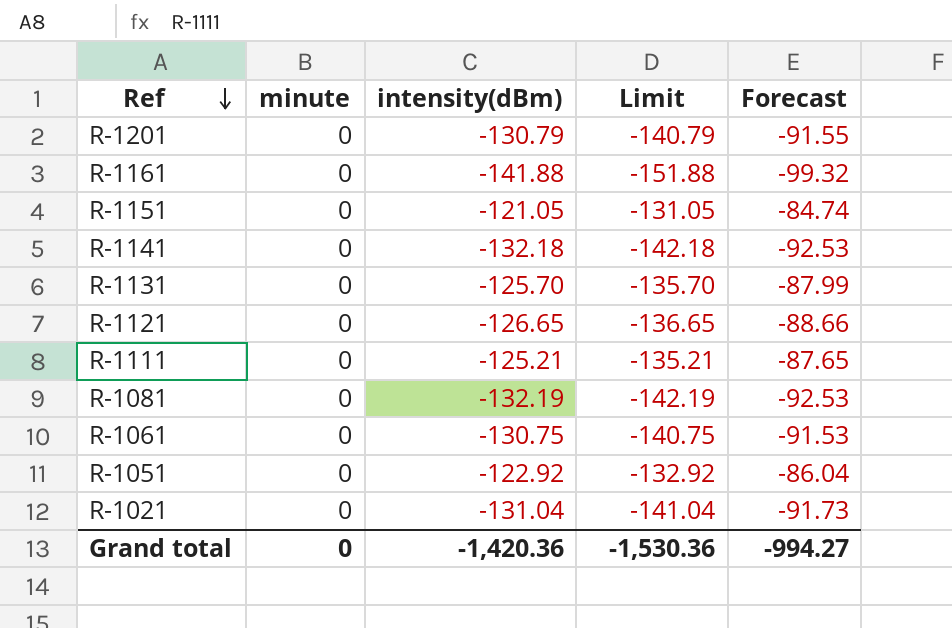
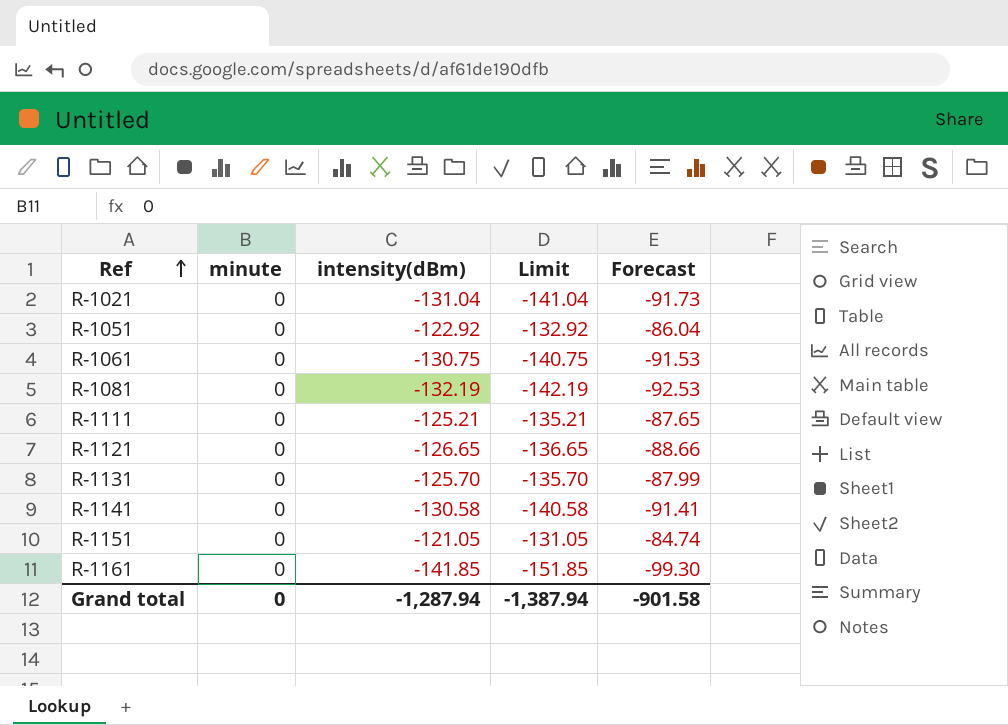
row order: Ref descending -> Ref ascending
row R-1201: 0 | -130.79 | -140.79 | -91.55 -> none
R-1141 | intensity(dBm): -132.18 -> -130.58
R-1141 | Limit: -142.18 -> -140.58
R-1141 | Forecast: -92.53 -> -91.41
R-1161 | intensity(dBm): -141.88 -> -141.85
R-1161 | Limit: -151.88 -> -151.85
R-1161 | Forecast: -99.32 -> -99.30
Grand total | intensity(dBm): -1,420.36 -> -1,287.94
Grand total | Limit: -1,530.36 -> -1,387.94
Grand total | Forecast: -994.27 -> -901.58

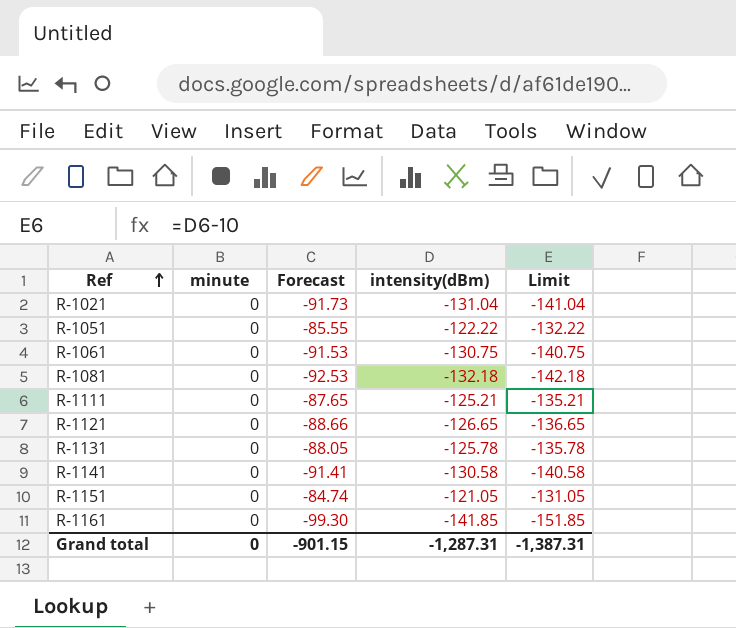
column Forecast | position: 5 -> 3
R-1051 | Forecast: -86.04 -> -85.55
R-1051 | intensity(dBm): -122.92 -> -122.22
R-1051 | Limit: -132.92 -> -132.22
R-1081 | intensity(dBm): -132.19 -> -132.18
R-1081 | Limit: -142.19 -> -142.18
R-1131 | Forecast: -87.99 -> -88.05
R-1131 | intensity(dBm): -125.70 -> -125.78
R-1131 | Limit: -135.70 -> -135.78
Grand total | Forecast: -901.58 -> -901.15
Grand total | intensity(dBm): -1,287.94 -> -1,287.31
Grand total | Limit: -1,387.94 -> -1,387.31

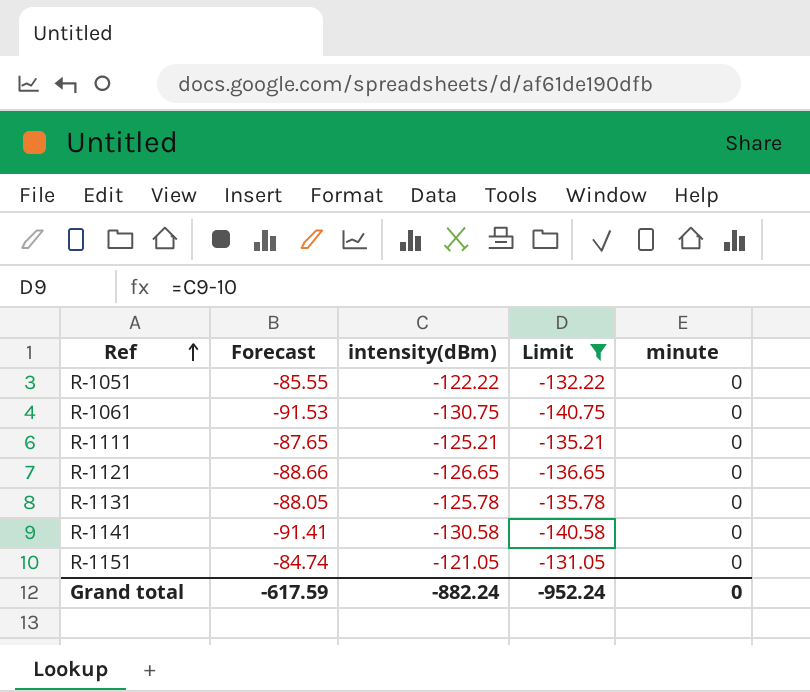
filter: none -> Limit >= -140.75
column minute | position: 2 -> 5
Grand total | Forecast: -901.15 -> -617.59
Grand total | intensity(dBm): -1,287.31 -> -882.24
Grand total | Limit: -1,387.31 -> -952.24

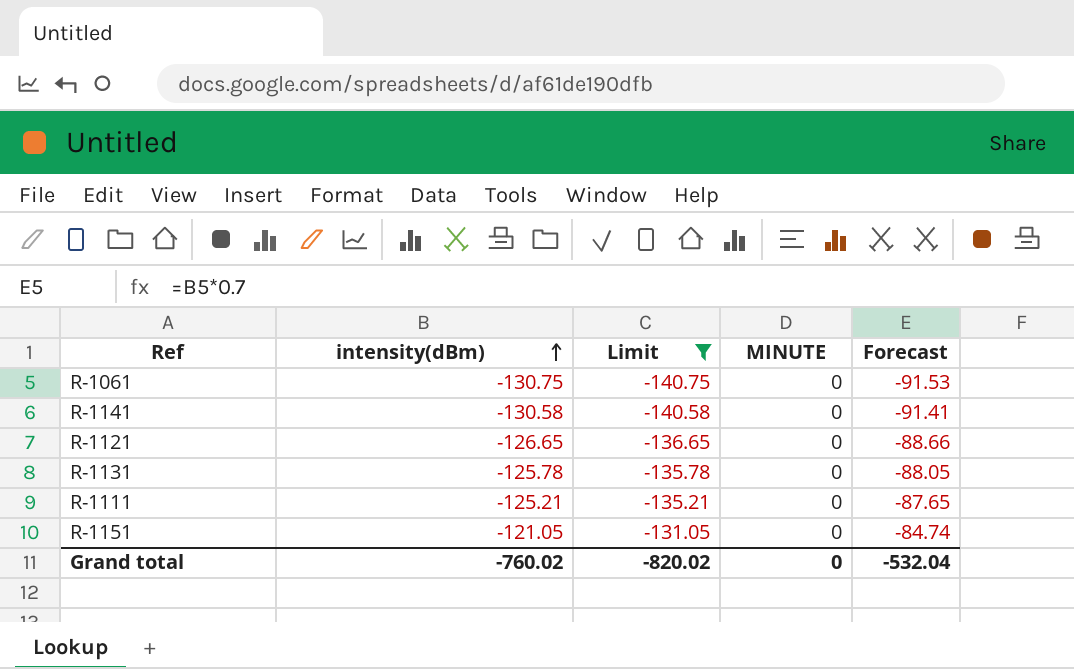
row order: Ref ascending -> intensity(dBm) ascending
column name: minute -> MINUTE
column Forecast | position: 2 -> 5
row R-1051: -85.55 | -122.22 | -132.22 | 0 -> none
Grand total | intensity(dBm): -882.24 -> -760.02
Grand total | Limit: -952.24 -> -820.02
Grand total | Forecast: -617.59 -> -532.04

